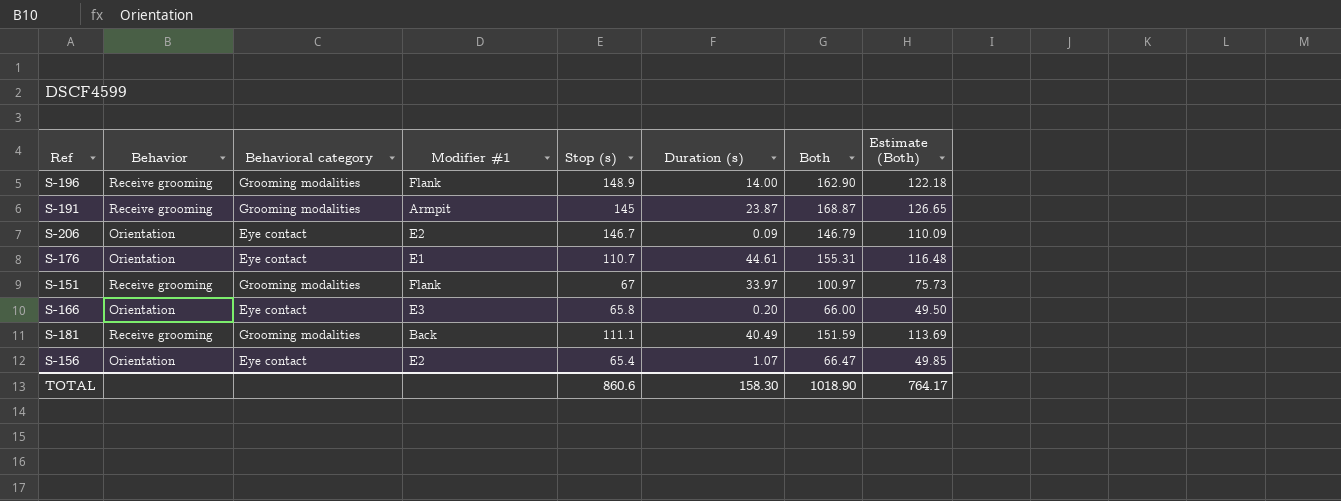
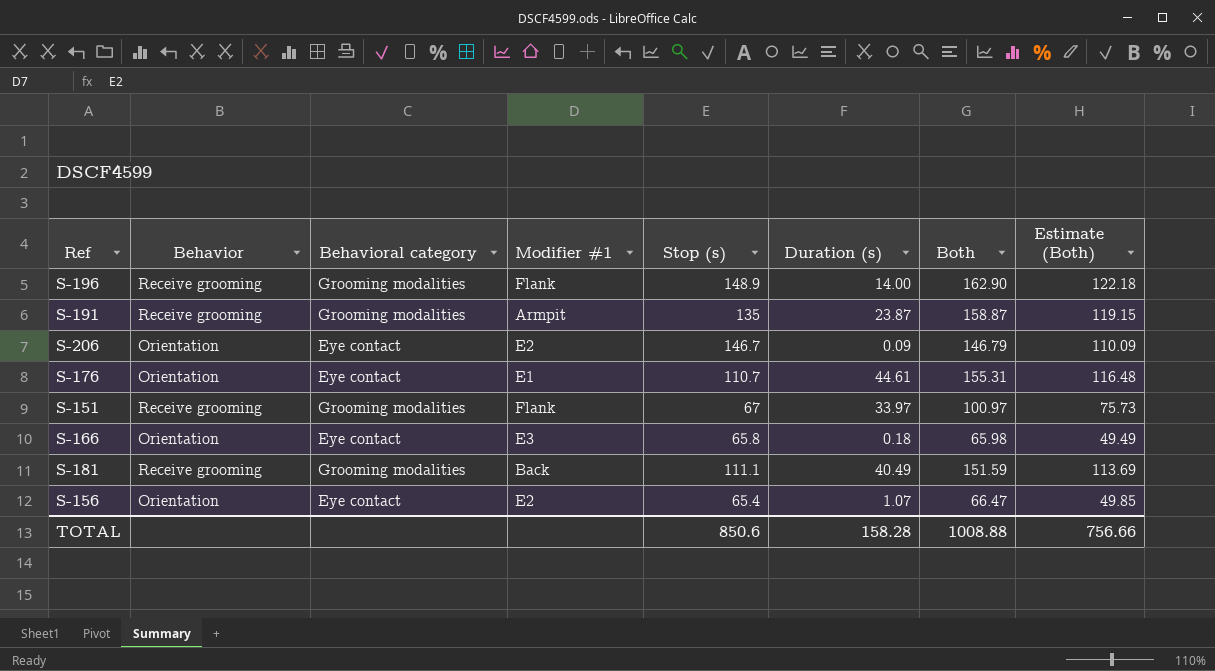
S-191 | Stop (s): 145 -> 135
S-191 | Both: 168.87 -> 158.87
S-191 | Estimate (Both): 126.65 -> 119.15
S-166 | Duration (s): 0.20 -> 0.18
S-166 | Both: 66.00 -> 65.98
S-166 | Estimate (Both): 49.50 -> 49.49
TOTAL | Stop (s): 860.6 -> 850.6
TOTAL | Duration (s): 158.30 -> 158.28
TOTAL | Both: 1018.90 -> 1008.88
TOTAL | Estimate (Both): 764.17 -> 756.66

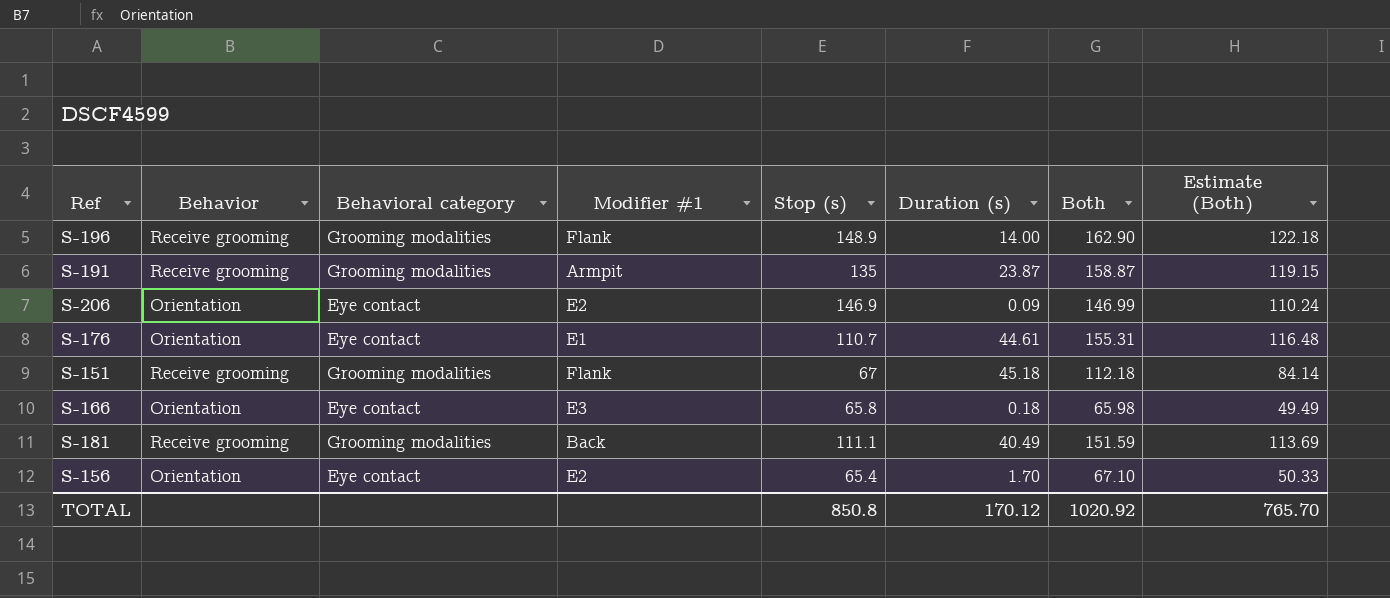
S-206 | Stop (s): 146.7 -> 146.9
S-206 | Both: 146.79 -> 146.99
S-206 | Estimate (Both): 110.09 -> 110.24
S-151 | Duration (s): 33.97 -> 45.18
S-151 | Both: 100.97 -> 112.18
S-151 | Estimate (Both): 75.73 -> 84.14
S-156 | Duration (s): 1.07 -> 1.70
S-156 | Both: 66.47 -> 67.10
S-156 | Estimate (Both): 49.85 -> 50.33
TOTAL | Stop (s): 850.6 -> 850.8
TOTAL | Duration (s): 158.28 -> 170.12
TOTAL | Both: 1008.88 -> 1020.92
TOTAL | Estimate (Both): 756.66 -> 765.70

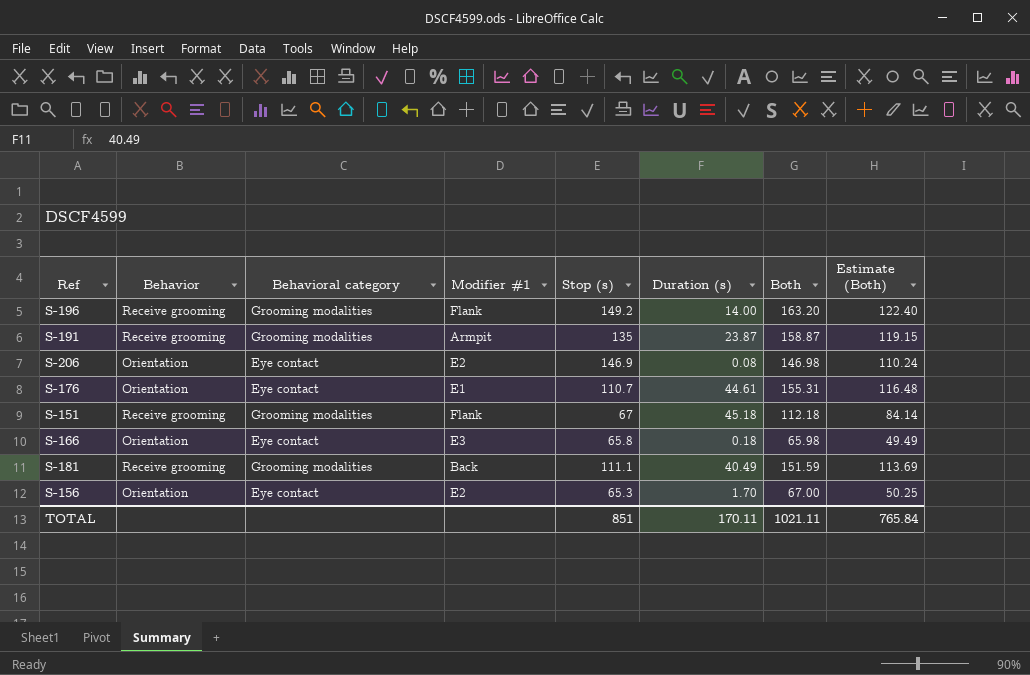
S-196 | Stop (s): 148.9 -> 149.2
S-196 | Both: 162.90 -> 163.20
S-196 | Estimate (Both): 122.18 -> 122.40
S-206 | Duration (s): 0.09 -> 0.08
S-206 | Both: 146.99 -> 146.98
S-156 | Stop (s): 65.4 -> 65.3
S-156 | Both: 67.10 -> 67.00
S-156 | Estimate (Both): 50.33 -> 50.25
TOTAL | Stop (s): 850.8 -> 851
TOTAL | Duration (s): 170.12 -> 170.11
TOTAL | Both: 1020.92 -> 1021.11
TOTAL | Estimate (Both): 765.70 -> 765.84

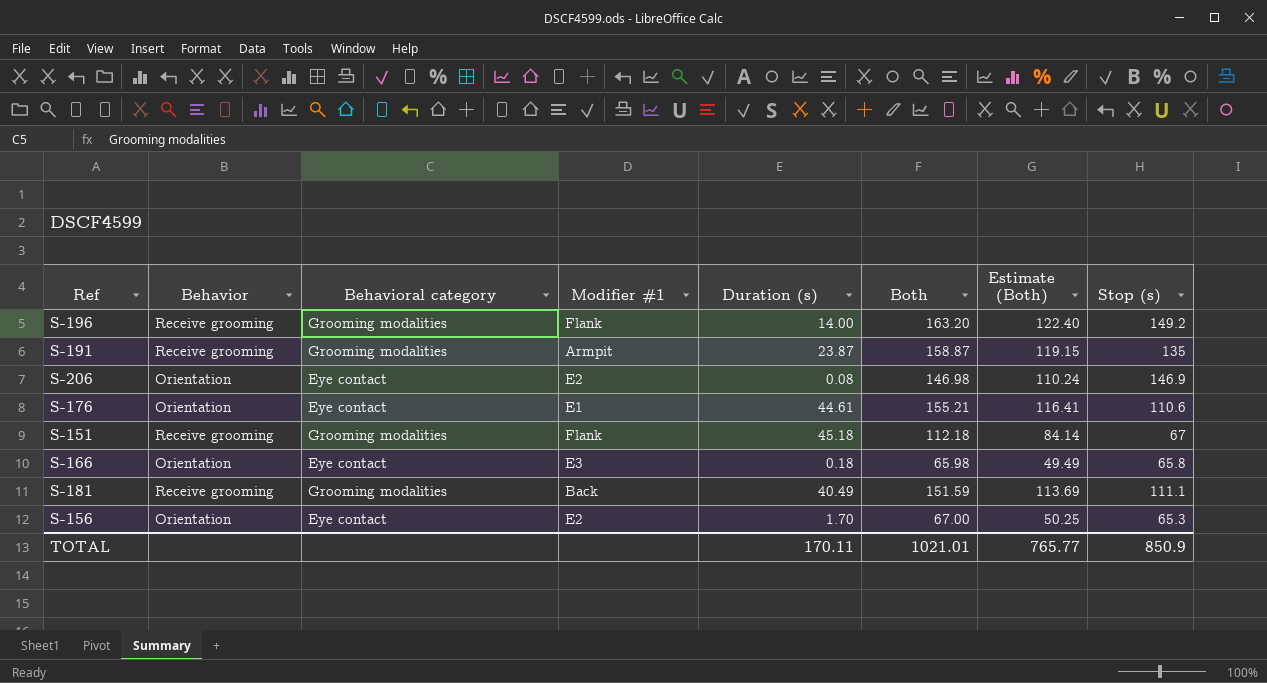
column Stop (s) | position: 5 -> 8
S-176 | Both: 155.31 -> 155.21
S-176 | Estimate (Both): 116.48 -> 116.41
S-176 | Stop (s): 110.7 -> 110.6
TOTAL | Both: 1021.11 -> 1021.01
TOTAL | Estimate (Both): 765.84 -> 765.77
TOTAL | Stop (s): 851 -> 850.9

